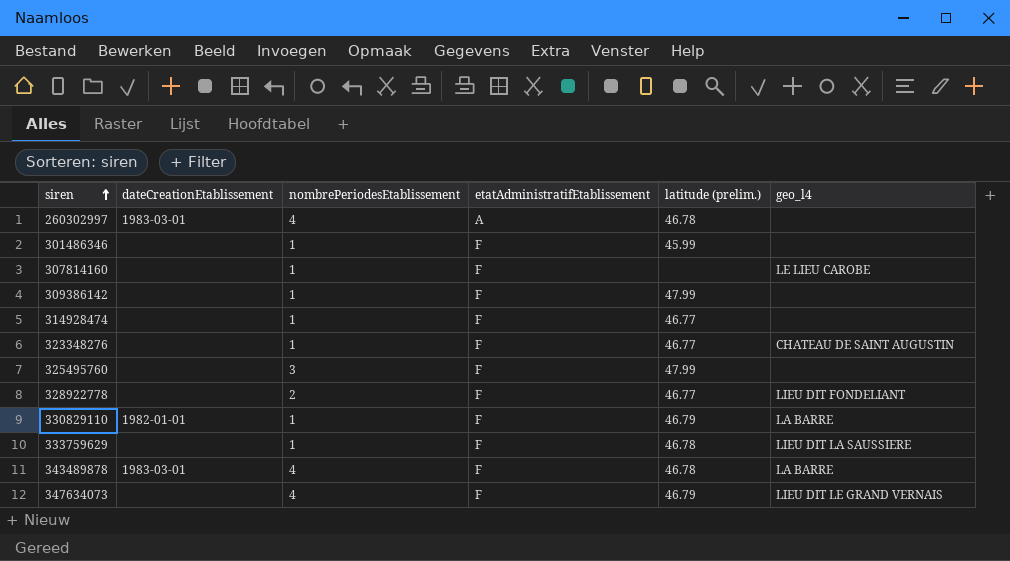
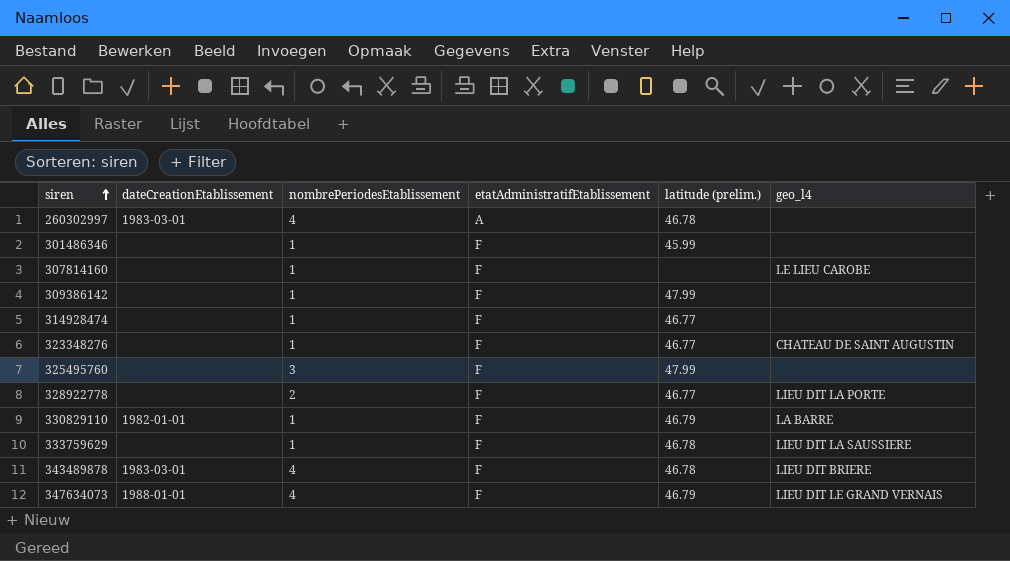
328922778 | geo_l4: LIEU DIT FONDELIANT -> LIEU DIT LA PORTE
343489878 | geo_l4: LA BARRE -> LIEU DIT BRIERE
347634073 | dateCreationEtablissement: none -> 1988-01-01

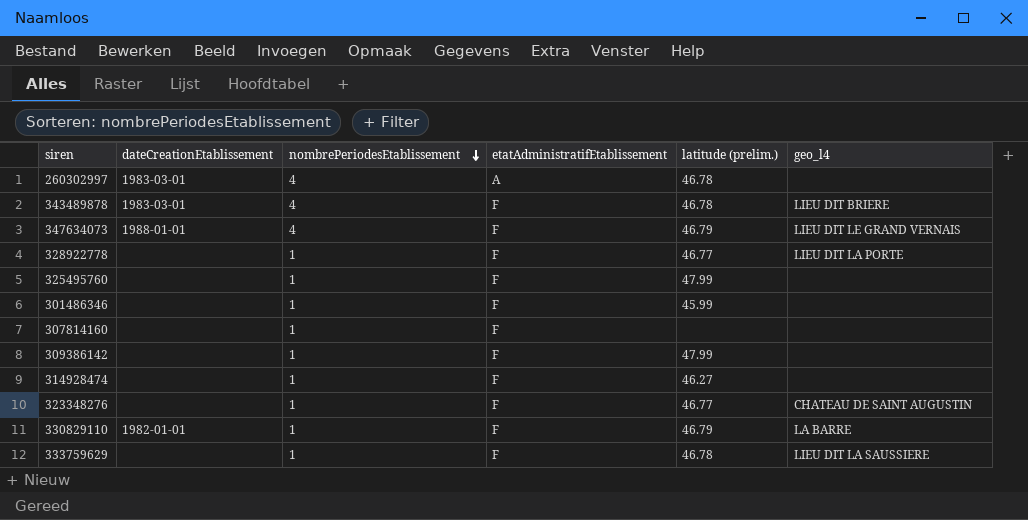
row order: siren ascending -> nombrePeriodesEtablissement descending
328922778 | nombrePeriodesEtablissement: 2 -> 1
325495760 | nombrePeriodesEtablissement: 3 -> 1
307814160 | geo_l4: LE LIEU CAROBE -> none
314928474 | latitude (prelim.): 46.77 -> 46.27

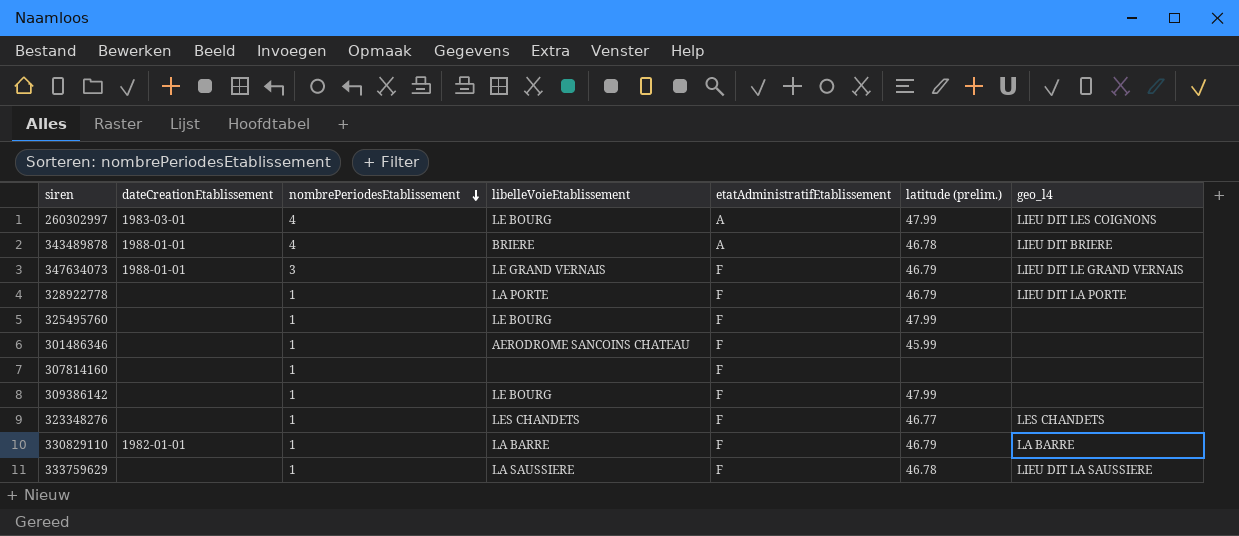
column libelleVoieEtablissement | position: none -> 4
row 314928474: none | 1 | F | 46.27 | none -> none
260302997 | latitude (prelim.): 46.78 -> 47.99
260302997 | geo_l4: none -> LIEU DIT LES COIGNONS
343489878 | dateCreationEtablissement: 1983-03-01 -> 1988-01-01
343489878 | etatAdministratifEtablissement: F -> A
347634073 | nombrePeriodesEtablissement: 4 -> 3
328922778 | latitude (prelim.): 46.77 -> 46.79
323348276 | geo_l4: CHATEAU DE SAINT AUGUSTIN -> LES CHANDETS

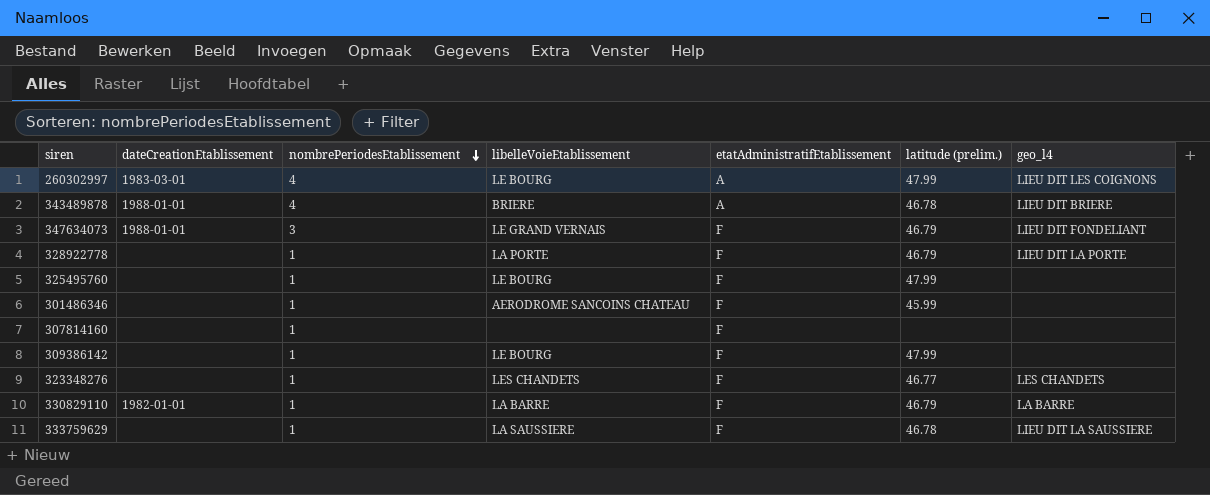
347634073 | geo_l4: LIEU DIT LE GRAND VERNAIS -> LIEU DIT FONDELIANT

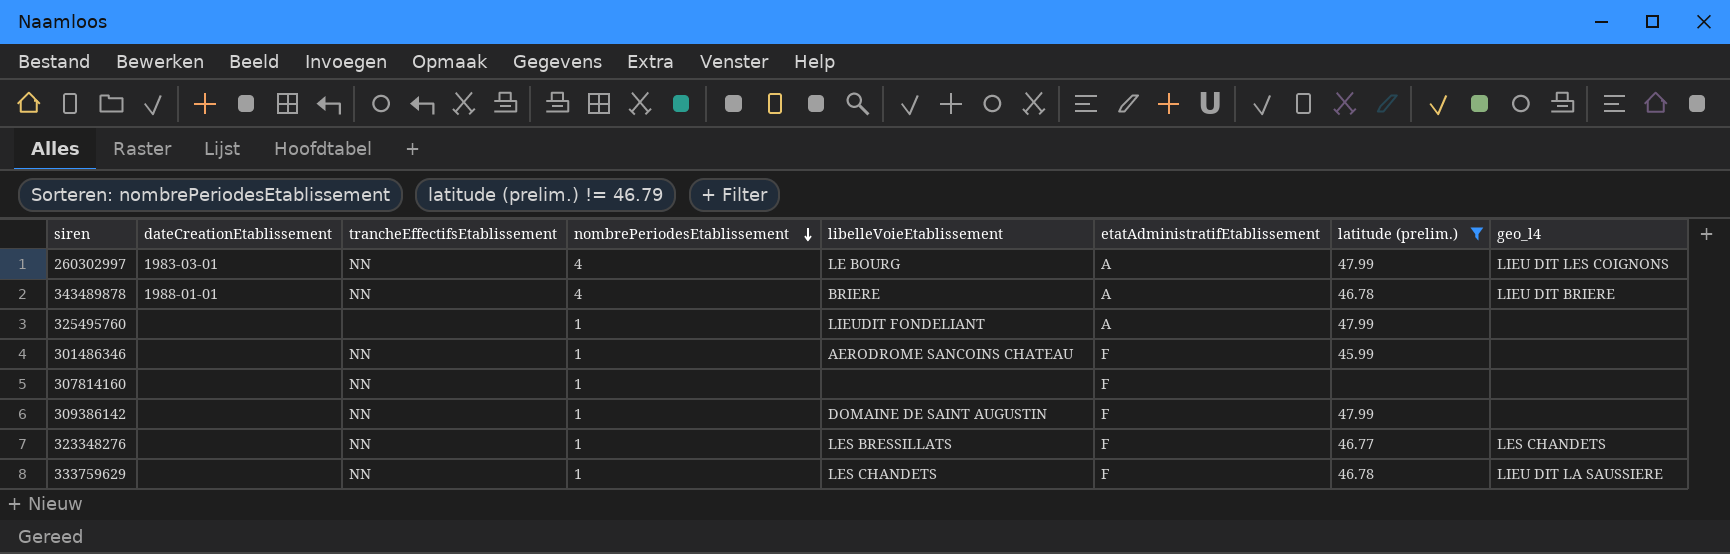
filter: none -> latitude (prelim.) != 46.79
column trancheEffectifsEtablissement | position: none -> 3
325495760 | libelleVoieEtablissement: LE BOURG -> LIEUDIT FONDELIANT
325495760 | etatAdministratifEtablissement: F -> A
309386142 | libelleVoieEtablissement: LE BOURG -> DOMAINE DE SAINT AUGUSTIN
323348276 | libelleVoieEtablissement: LES CHANDETS -> LES BRESSILLATS
333759629 | libelleVoieEtablissement: LA SAUSSIERE -> LES CHANDETS

